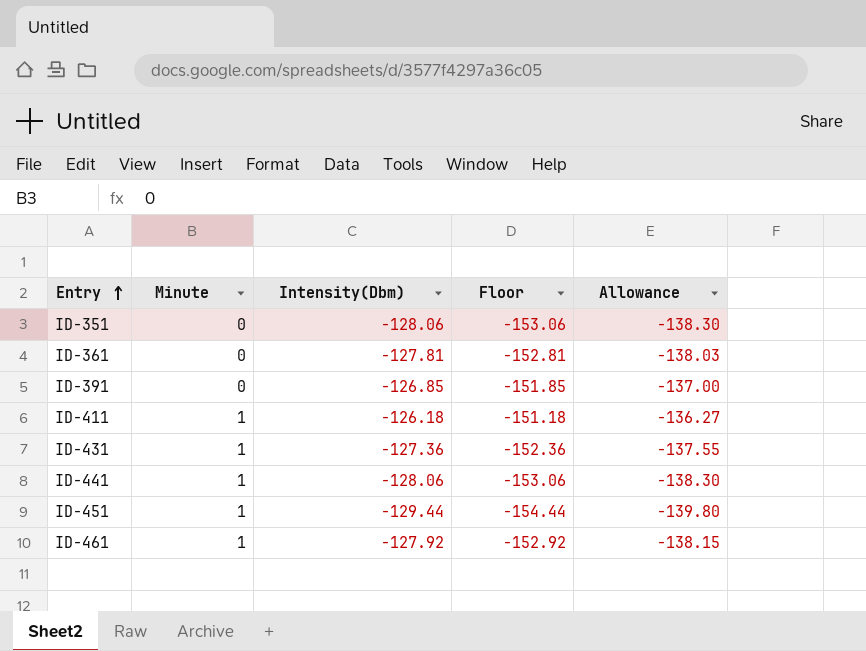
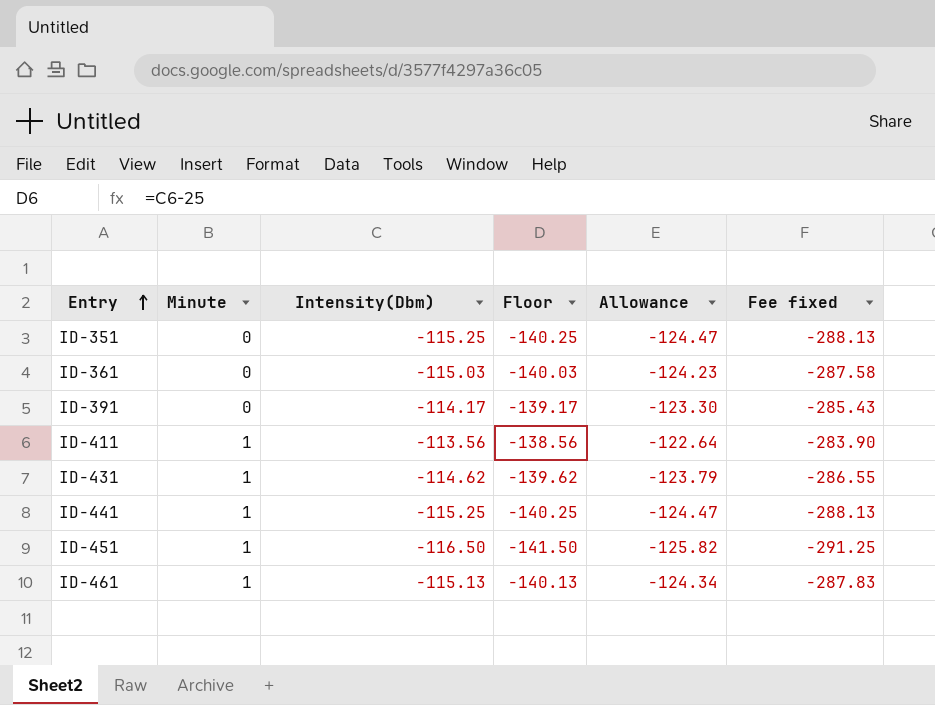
column Fee fixed | formula: none -> [Intensity(Dbm)] * 2.5
ID-351 | Intensity(Dbm): -128.06 -> -115.25
ID-351 | Floor: -153.06 -> -140.25
ID-351 | Allowance: -138.30 -> -124.47
ID-361 | Intensity(Dbm): -127.81 -> -115.03
ID-361 | Floor: -152.81 -> -140.03
ID-361 | Allowance: -138.03 -> -124.23
ID-391 | Intensity(Dbm): -126.85 -> -114.17
ID-391 | Floor: -151.85 -> -139.17
ID-391 | Allowance: -137.00 -> -123.30
ID-411 | Intensity(Dbm): -126.18 -> -113.56
ID-411 | Floor: -151.18 -> -138.56
ID-411 | Allowance: -136.27 -> -122.64
ID-431 | Intensity(Dbm): -127.36 -> -114.62
ID-431 | Floor: -152.36 -> -139.62
ID-431 | Allowance: -137.55 -> -123.79
ID-441 | Intensity(Dbm): -128.06 -> -115.25
ID-441 | Floor: -153.06 -> -140.25
ID-441 | Allowance: -138.30 -> -124.47
ID-451 | Intensity(Dbm): -129.44 -> -116.50
ID-451 | Floor: -154.44 -> -141.50
ID-451 | Allowance: -139.80 -> -125.82
ID-461 | Intensity(Dbm): -127.92 -> -115.13
ID-461 | Floor: -152.92 -> -140.13
ID-461 | Allowance: -138.15 -> -124.34

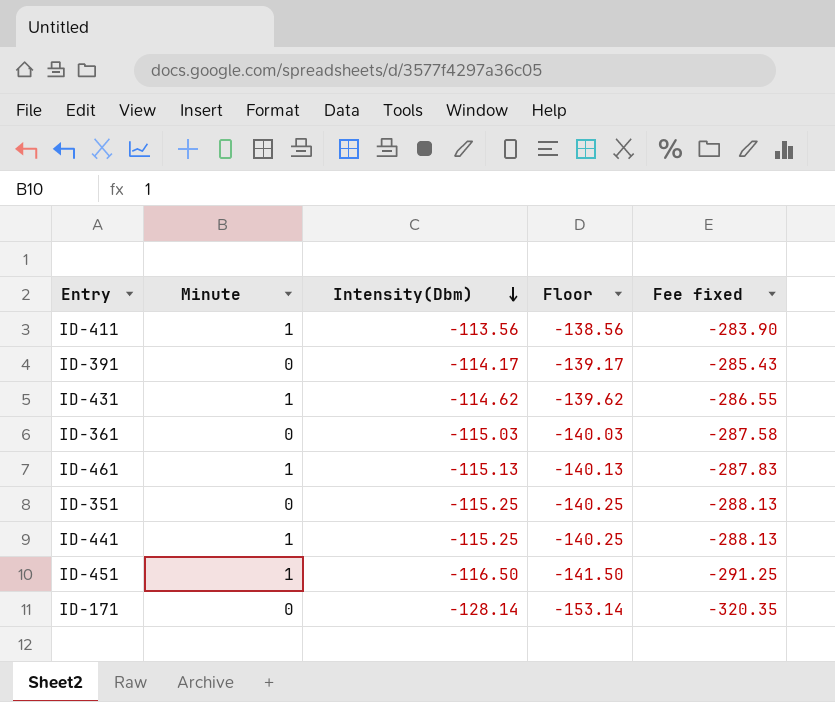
row order: Entry ascending -> Intensity(Dbm) descending
column Allowance | formula: [Intensity(Dbm)] * 1.08 -> none
row ID-171: none -> 0 | -128.14 | -153.14 | -320.35

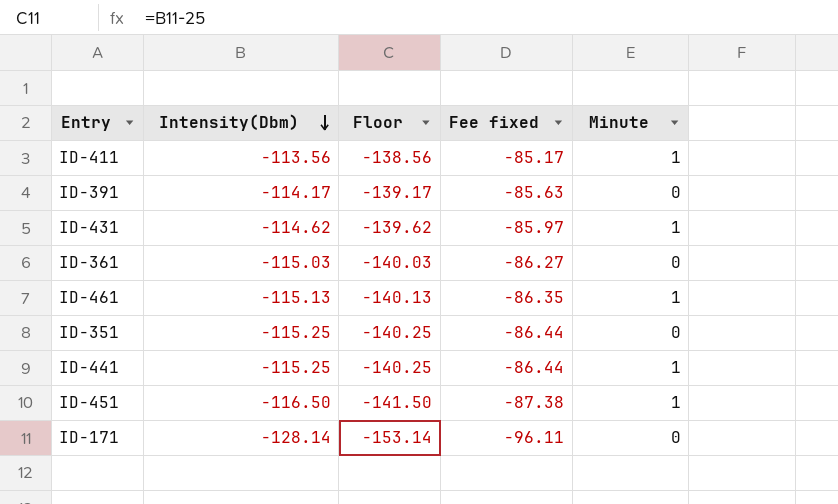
column Fee fixed | formula: [Intensity(Dbm)] * 2.5 -> [Intensity(Dbm)] * 0.75
column Minute | position: 2 -> 5

